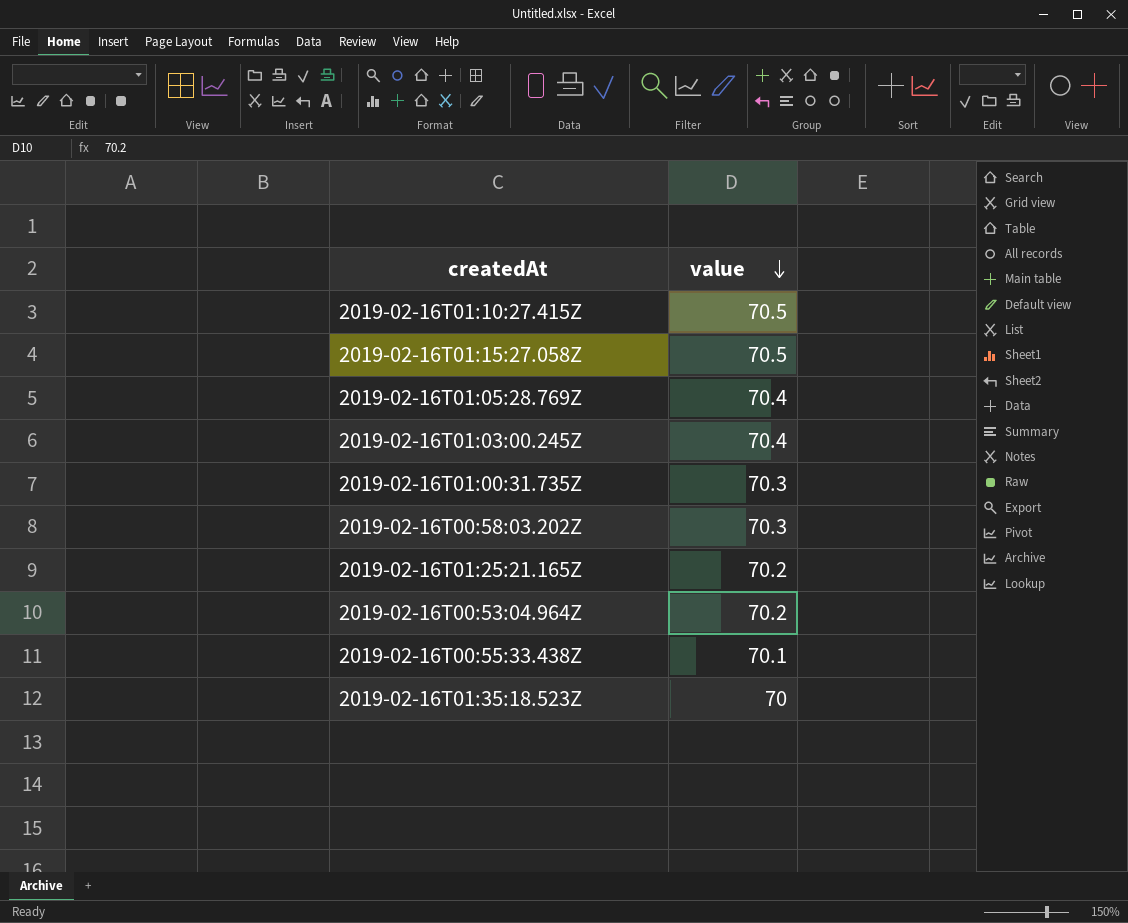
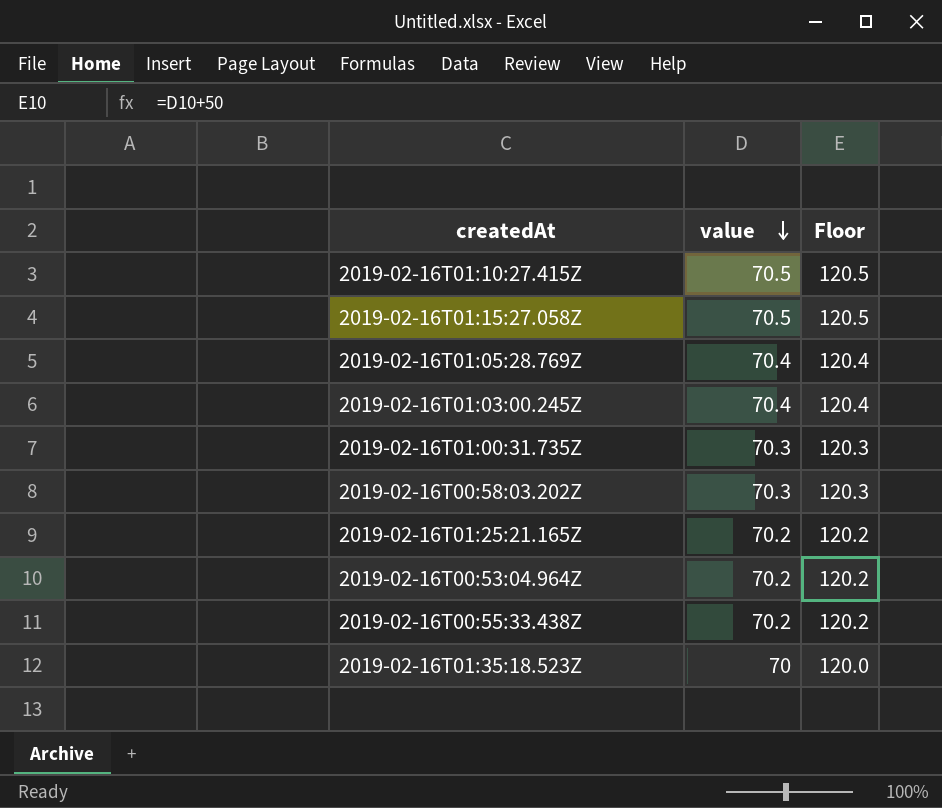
column Floor | formula: none -> [value] + 50
2019-02-16T00:55:33.438Z | value: 70.1 -> 70.2

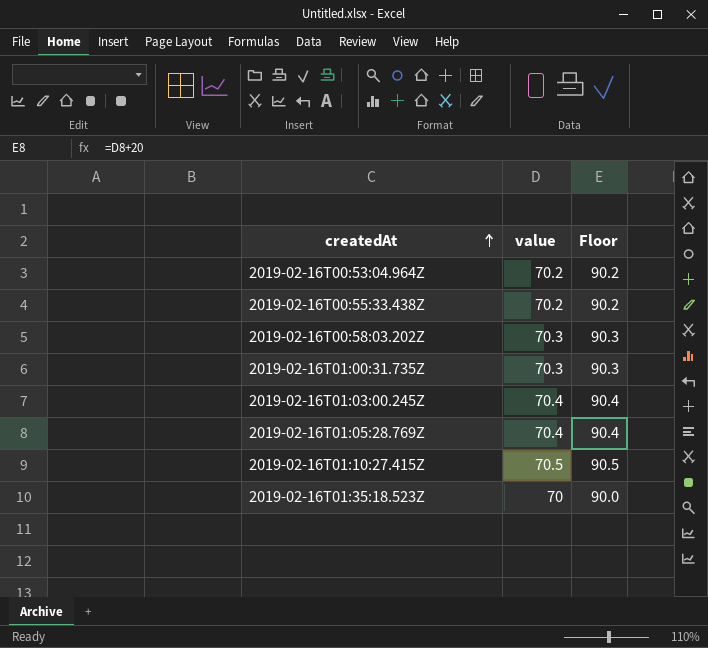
row order: value descending -> createdAt ascending
column Floor | formula: [value] + 50 -> [value] + 20
row 2019-02-16T01:15:27.058Z: 70.5 | 120.5 -> none
row 2019-02-16T01:25:21.165Z: 70.2 | 120.2 -> none

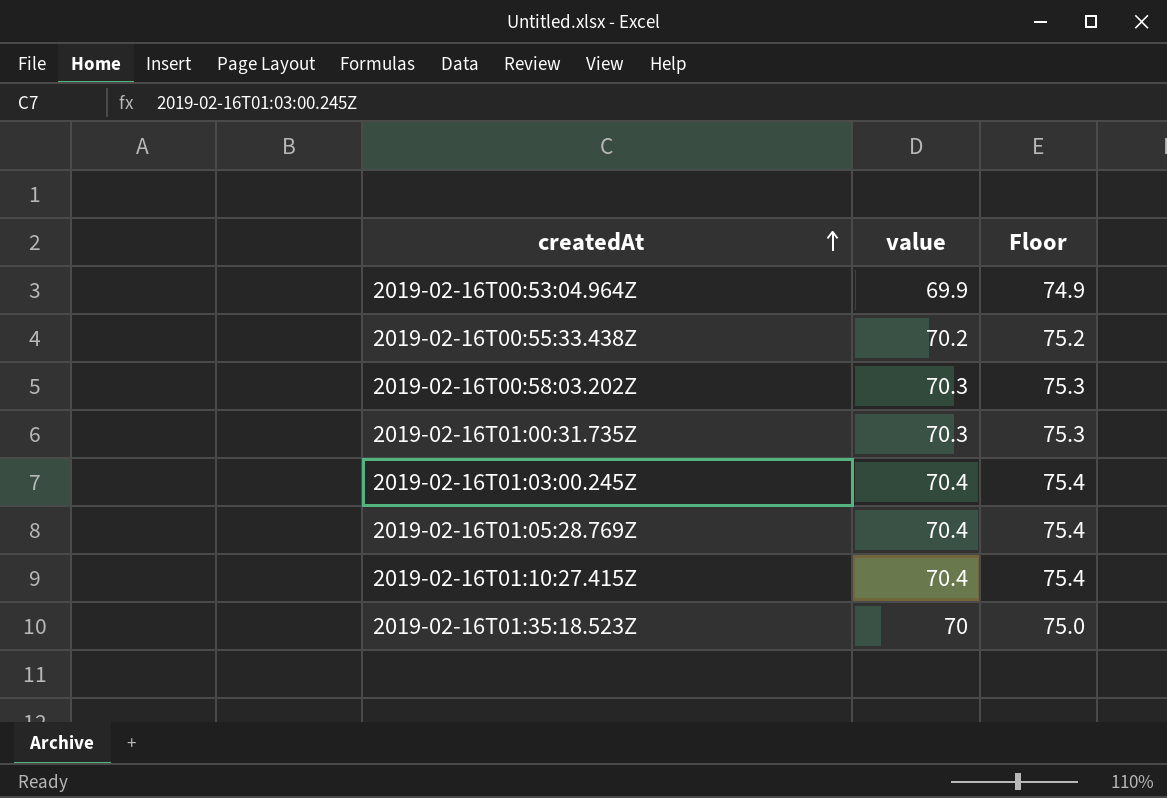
column Floor | formula: [value] + 20 -> [value] + 5
2019-02-16T00:53:04.964Z | value: 70.2 -> 69.9
2019-02-16T01:10:27.415Z | value: 70.5 -> 70.4

